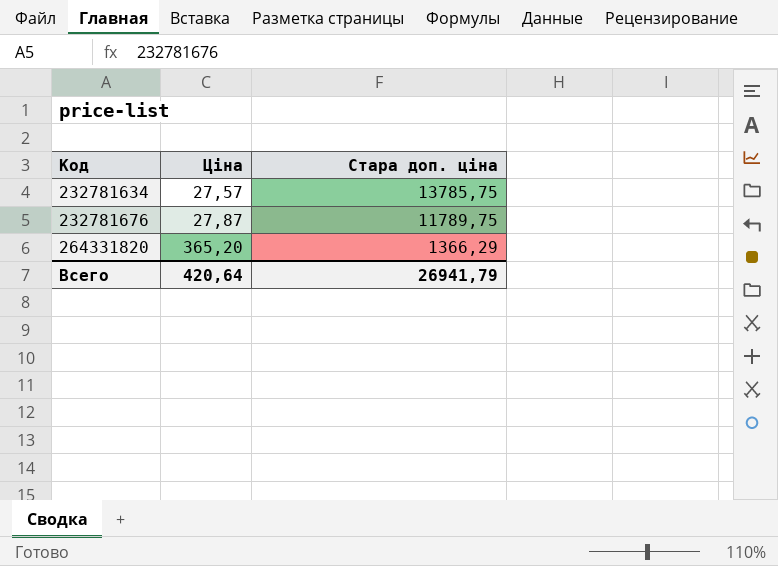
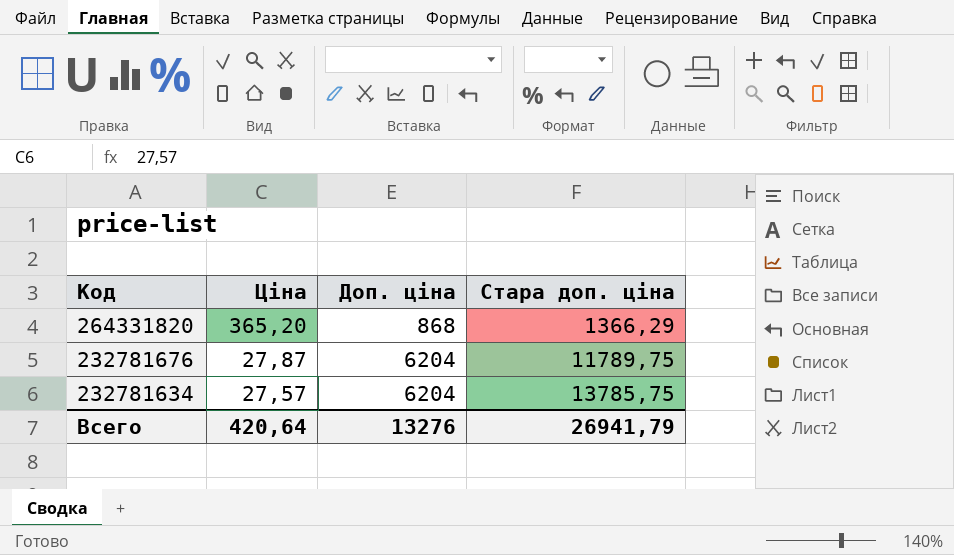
row order: Код ascending -> Код descending
column Доп. ціна | position: none -> 3

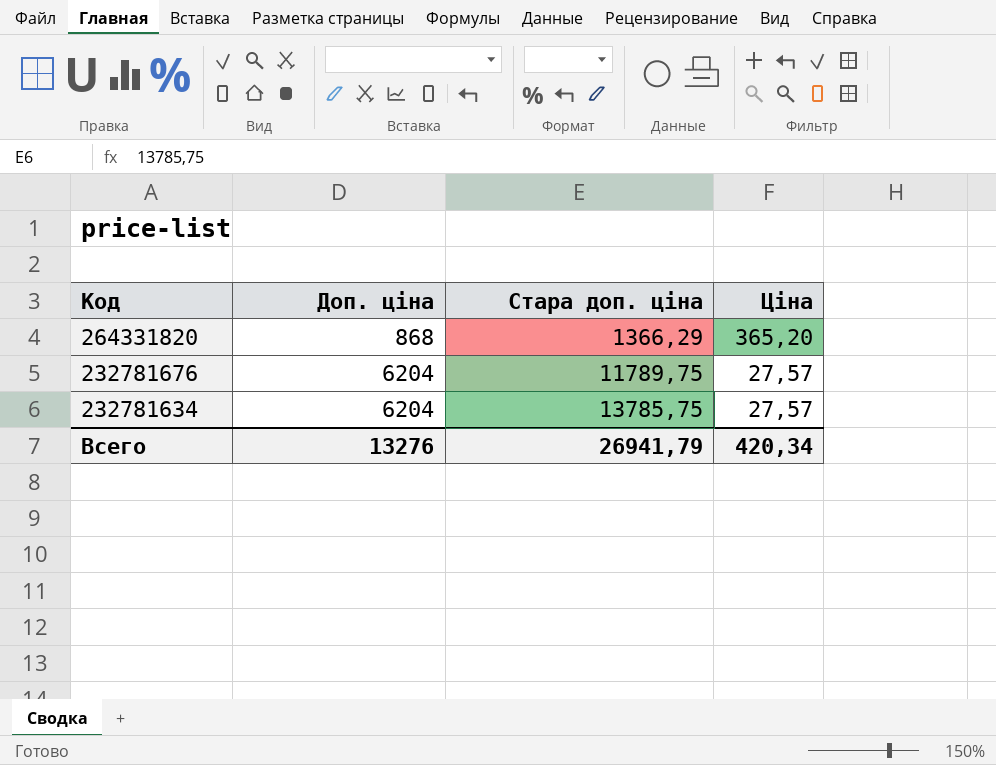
column Ціна | position: 2 -> 4
232781676 | Ціна: 27,87 -> 27,57
Всего | Ціна: 420,64 -> 420,34

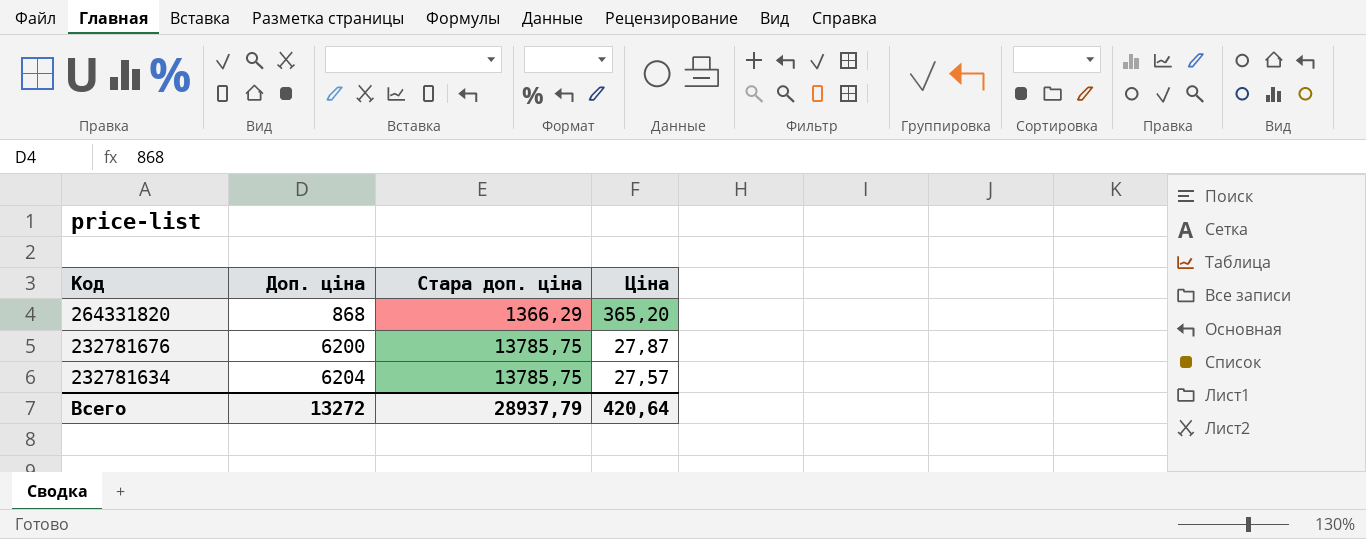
232781676 | Доп. ціна: 6204 -> 6200
232781676 | Стара доп. ціна: 11789,75 -> 13785,75
232781676 | Ціна: 27,57 -> 27,87
Всего | Доп. ціна: 13276 -> 13272
Всего | Стара доп. ціна: 26941,79 -> 28937,79
Всего | Ціна: 420,34 -> 420,64

